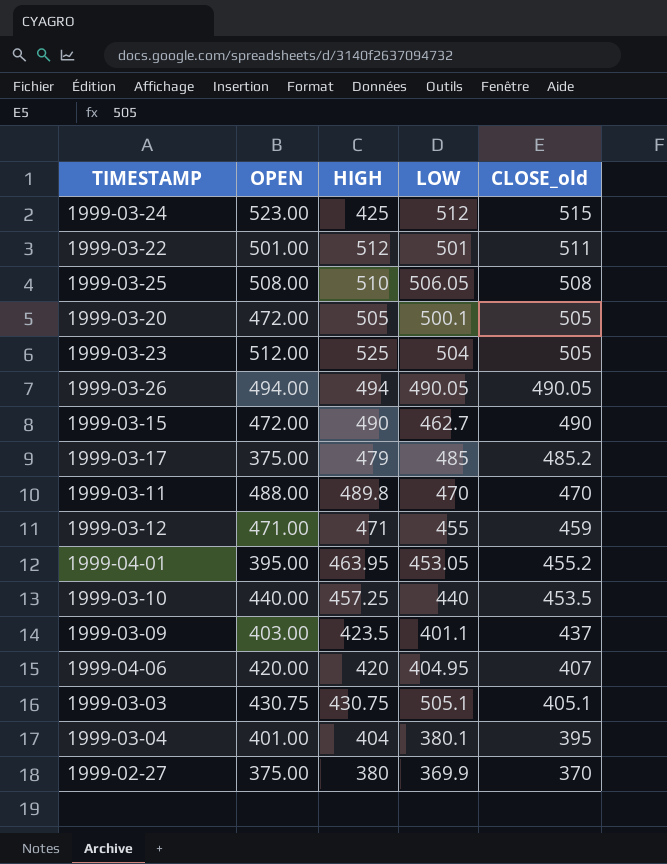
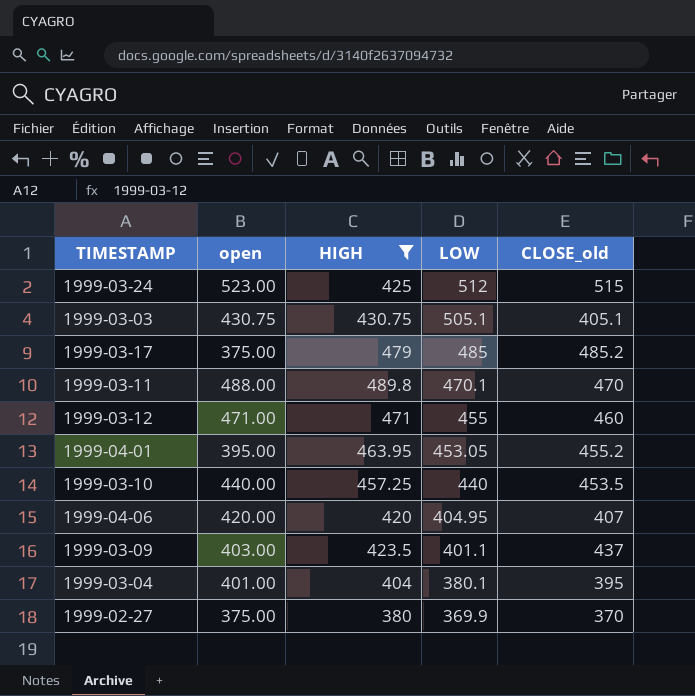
filter: none -> HIGH <= 489.8
row order: CLOSE_old descending -> LOW descending
column name: OPEN -> open
1999-03-11 | LOW: 470 -> 470.1
1999-03-12 | CLOSE_old: 459 -> 460

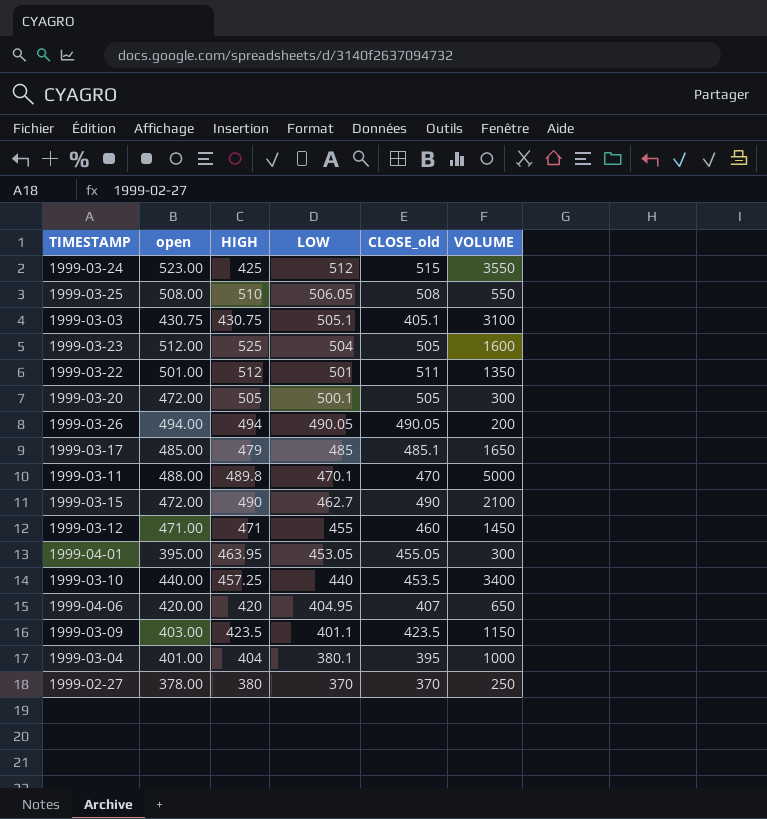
filter: HIGH <= 489.8 -> none
column VOLUME | position: none -> 6
1999-03-17 | open: 375.00 -> 485.00
1999-03-17 | CLOSE_old: 485.2 -> 485.1
1999-04-01 | CLOSE_old: 455.2 -> 455.05
1999-03-09 | CLOSE_old: 437 -> 423.5
1999-02-27 | open: 375.00 -> 378.00
1999-02-27 | LOW: 369.9 -> 370

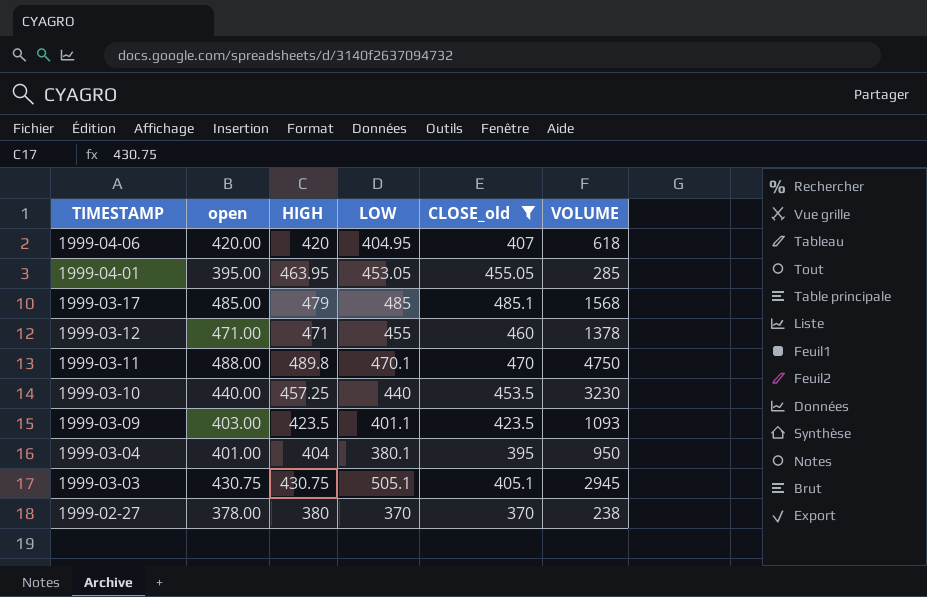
filter: none -> CLOSE_old <= 485.1
row order: LOW descending -> TIMESTAMP descending
1999-04-06 | VOLUME: 650 -> 618
1999-04-01 | VOLUME: 300 -> 285
1999-03-17 | VOLUME: 1650 -> 1568
1999-03-12 | VOLUME: 1450 -> 1378
1999-03-11 | VOLUME: 5000 -> 4750
1999-03-10 | VOLUME: 3400 -> 3230
1999-03-09 | VOLUME: 1150 -> 1093
1999-03-04 | VOLUME: 1000 -> 950
1999-03-03 | VOLUME: 3100 -> 2945
1999-02-27 | VOLUME: 250 -> 238

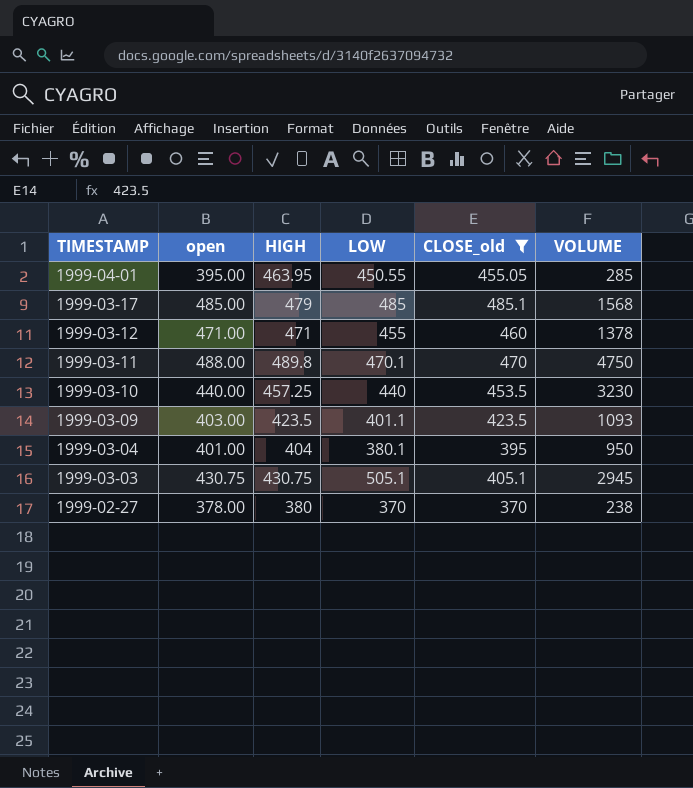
row 1999-04-06: 420.00 | 420 | 404.95 | 407 | 618 -> none
1999-04-01 | LOW: 453.05 -> 450.55

